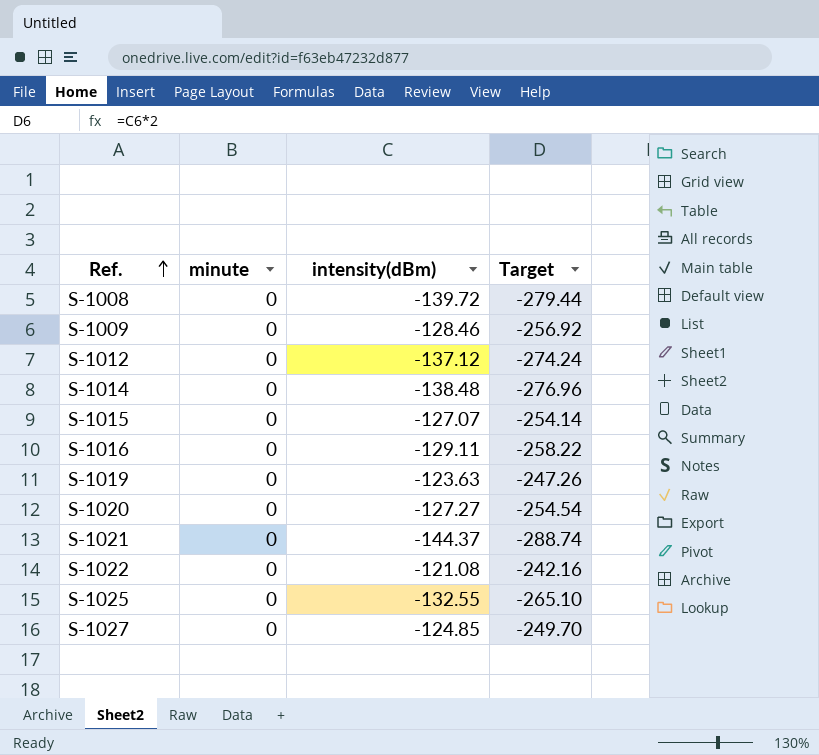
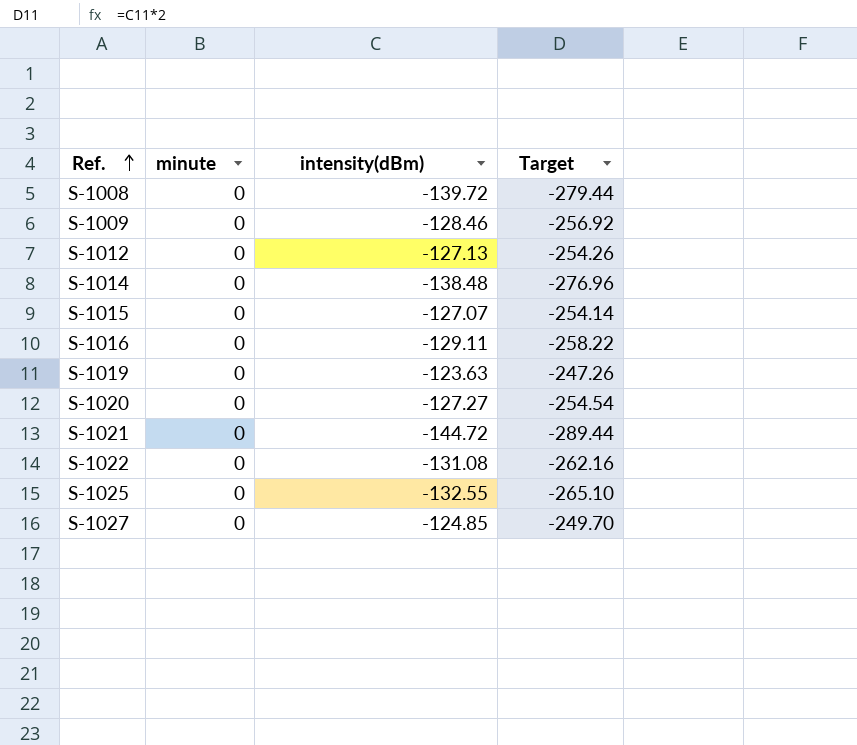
S-1012 | intensity(dBm): -137.12 -> -127.13
S-1012 | Target: -274.24 -> -254.26
S-1021 | intensity(dBm): -144.37 -> -144.72
S-1021 | Target: -288.74 -> -289.44
S-1022 | intensity(dBm): -121.08 -> -131.08
S-1022 | Target: -242.16 -> -262.16

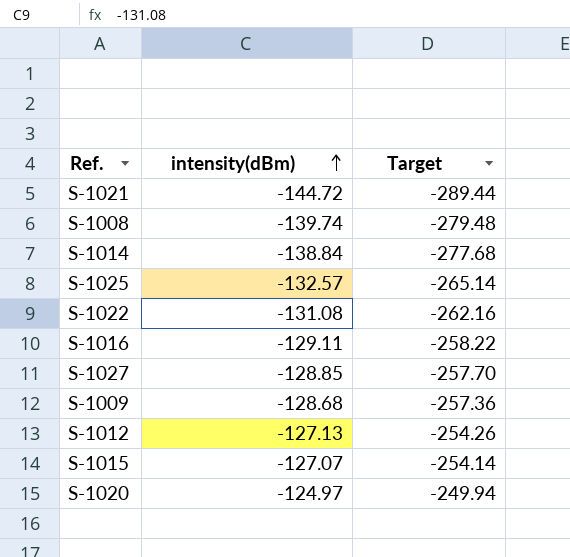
row order: Ref. ascending -> intensity(dBm) ascending
column minute | position: 2 -> none
row S-1019: 0 | -123.63 | -247.26 -> none
S-1008 | intensity(dBm): -139.72 -> -139.74
S-1008 | Target: -279.44 -> -279.48
S-1014 | intensity(dBm): -138.48 -> -138.84
S-1014 | Target: -276.96 -> -277.68
S-1025 | intensity(dBm): -132.55 -> -132.57
S-1025 | Target: -265.10 -> -265.14
S-1027 | intensity(dBm): -124.85 -> -128.85
S-1027 | Target: -249.70 -> -257.70
S-1009 | intensity(dBm): -128.46 -> -128.68
S-1009 | Target: -256.92 -> -257.36
S-1020 | intensity(dBm): -127.27 -> -124.97
S-1020 | Target: -254.54 -> -249.94

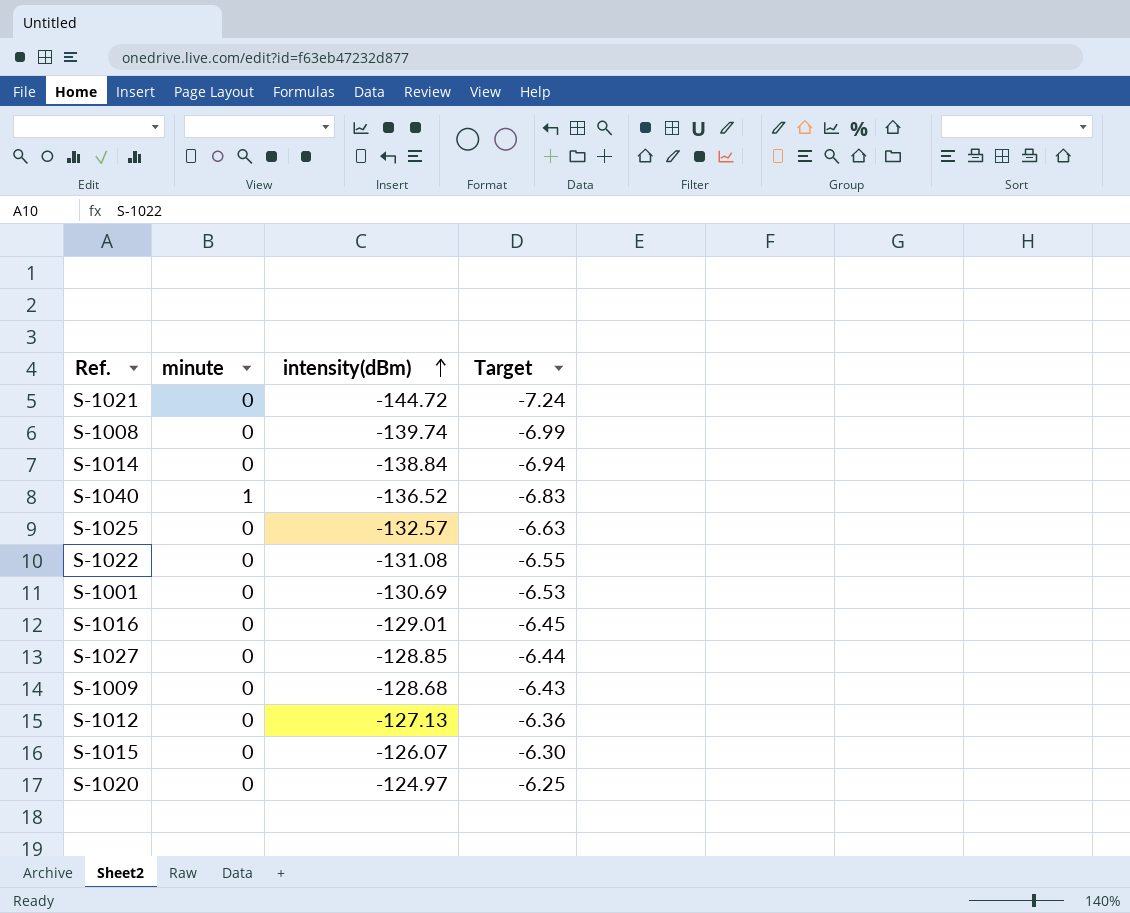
column minute | position: none -> 2
column Target | formula: [intensity(dBm)] * 2 -> [intensity(dBm)] * 0.05
row S-1040: none -> 1 | -136.52 | -6.83
row S-1001: none -> 0 | -130.69 | -6.53
S-1016 | intensity(dBm): -129.11 -> -129.01
S-1015 | intensity(dBm): -127.07 -> -126.07

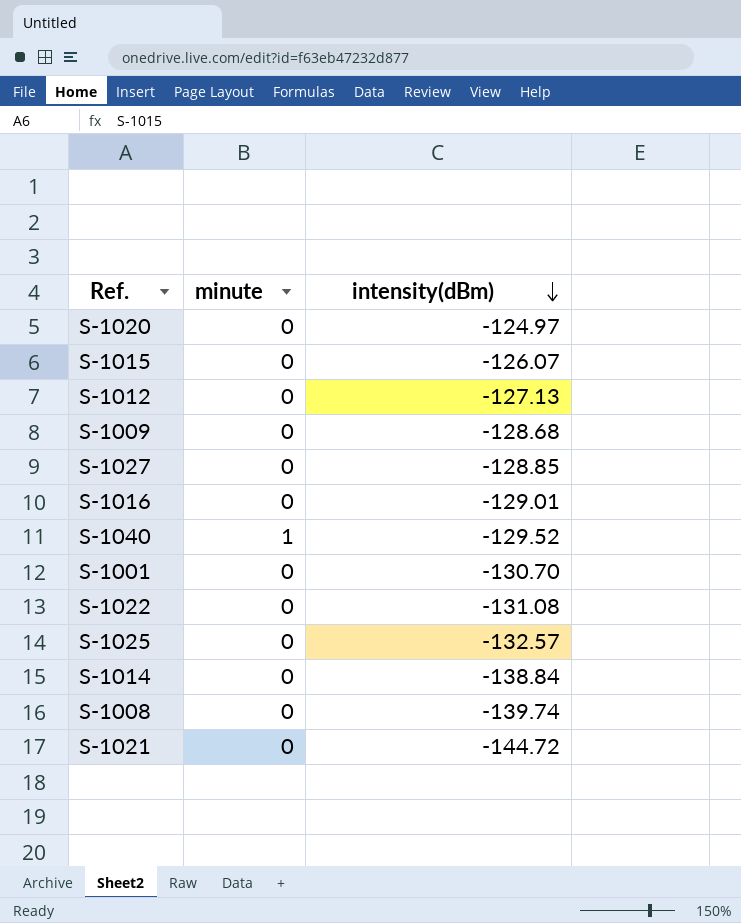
row order: intensity(dBm) ascending -> intensity(dBm) descending
column Target | formula: [intensity(dBm)] * 0.05 -> none
S-1040 | intensity(dBm): -136.52 -> -129.52
S-1001 | intensity(dBm): -130.69 -> -130.70

